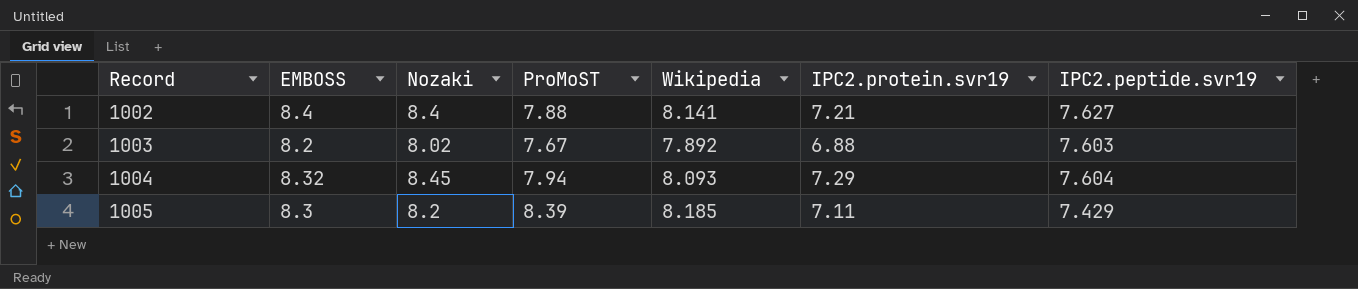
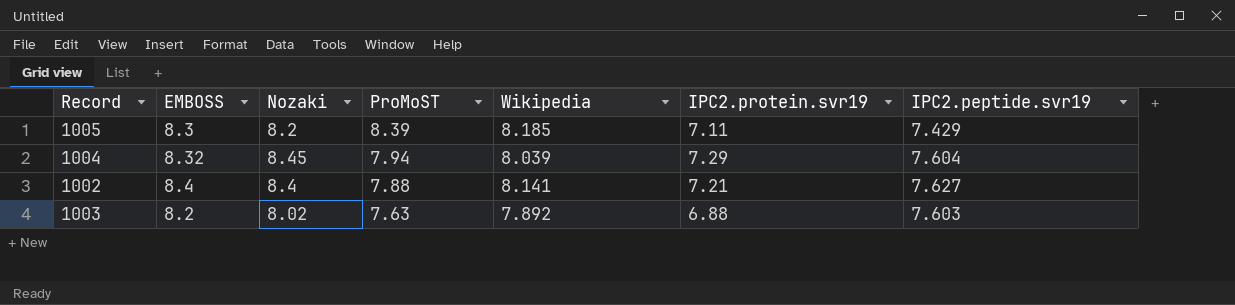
row order: Record ascending -> ProMoST descending
1004 | Wikipedia: 8.093 -> 8.039
1003 | ProMoST: 7.67 -> 7.63

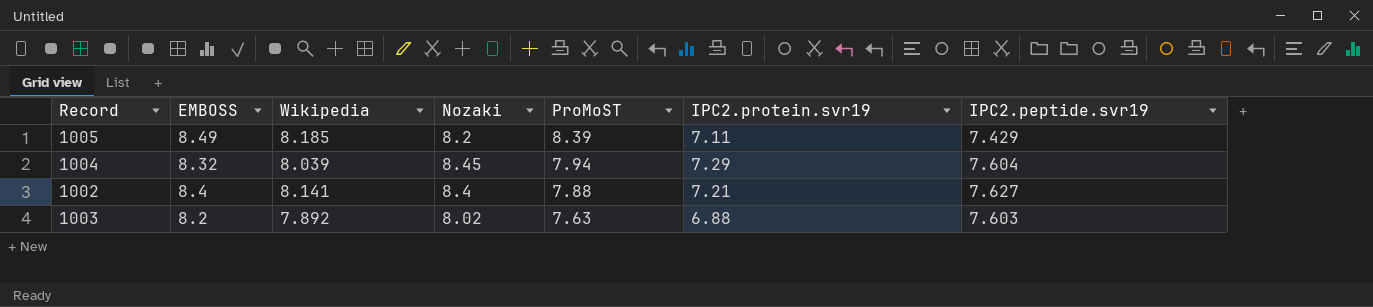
column Wikipedia | position: 5 -> 3
1005 | EMBOSS: 8.3 -> 8.49

